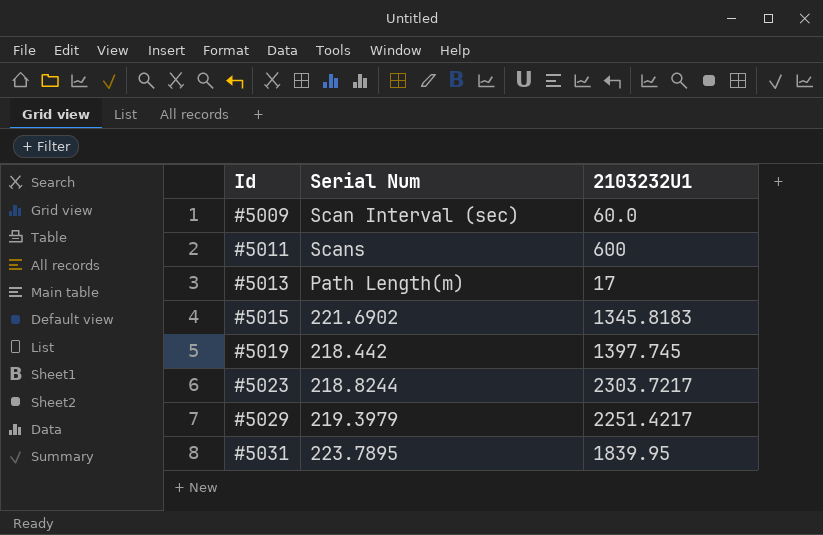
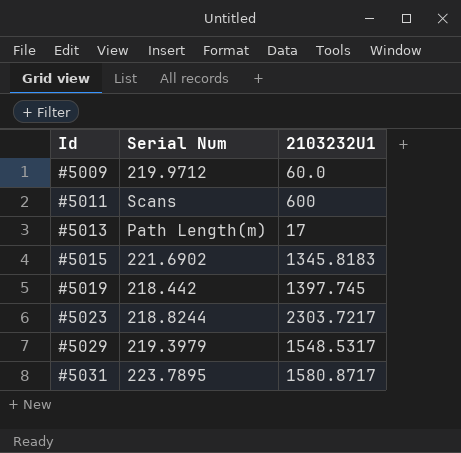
#5009 | Serial Num: Scan Interval (sec) -> 219.9712
#5029 | 2103232U1: 2251.4217 -> 1548.5317
#5031 | 2103232U1: 1839.95 -> 1580.8717

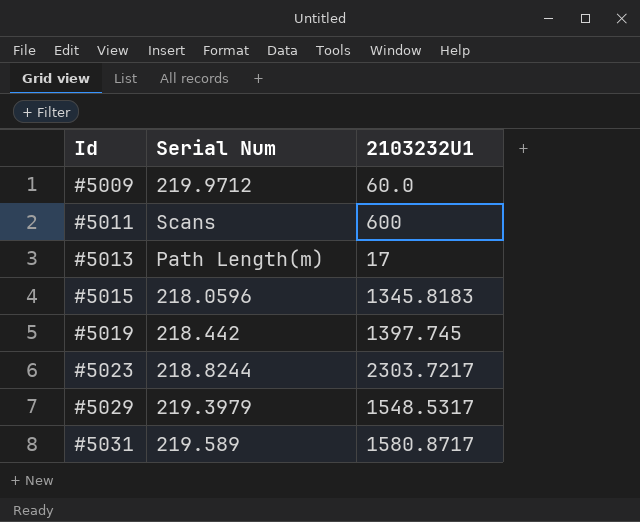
#5015 | Serial Num: 221.6902 -> 218.0596
#5031 | Serial Num: 223.7895 -> 219.589

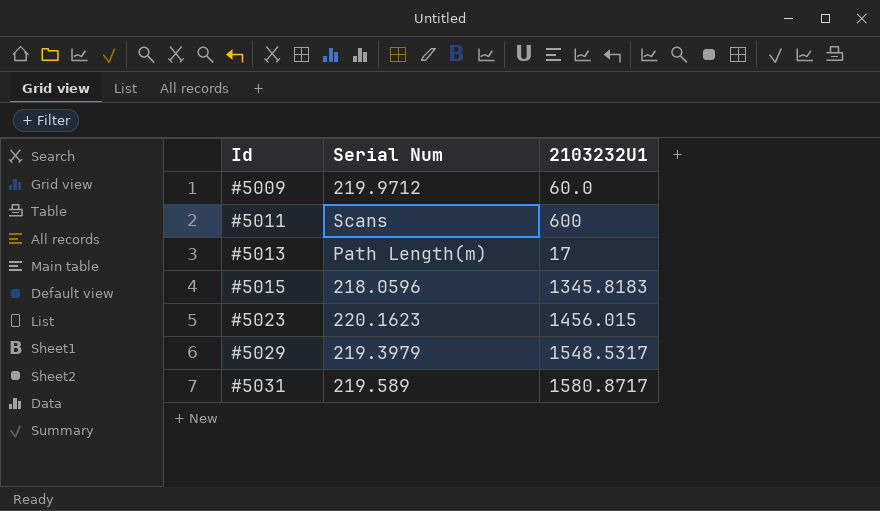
row #5019: 218.442 | 1397.745 -> none
#5023 | Serial Num: 218.8244 -> 220.1623
#5023 | 2103232U1: 2303.7217 -> 1456.015

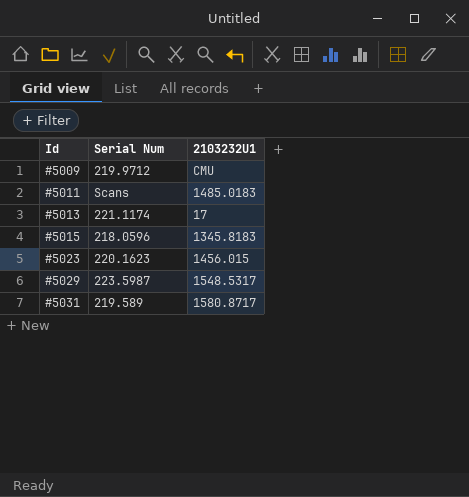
#5009 | 2103232U1: 60.0 -> CMU
#5011 | 2103232U1: 600 -> 1485.0183
#5013 | Serial Num: Path Length(m) -> 221.1174
#5029 | Serial Num: 219.3979 -> 223.5987

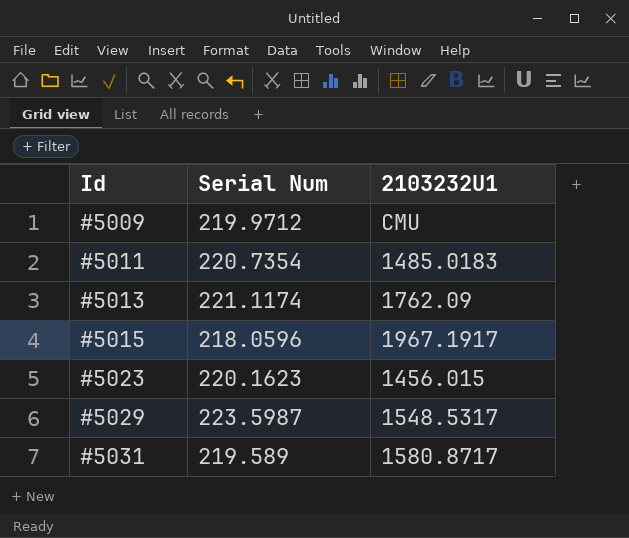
#5011 | Serial Num: Scans -> 220.7354
#5013 | 2103232U1: 17 -> 1762.09
#5015 | 2103232U1: 1345.8183 -> 1967.1917

